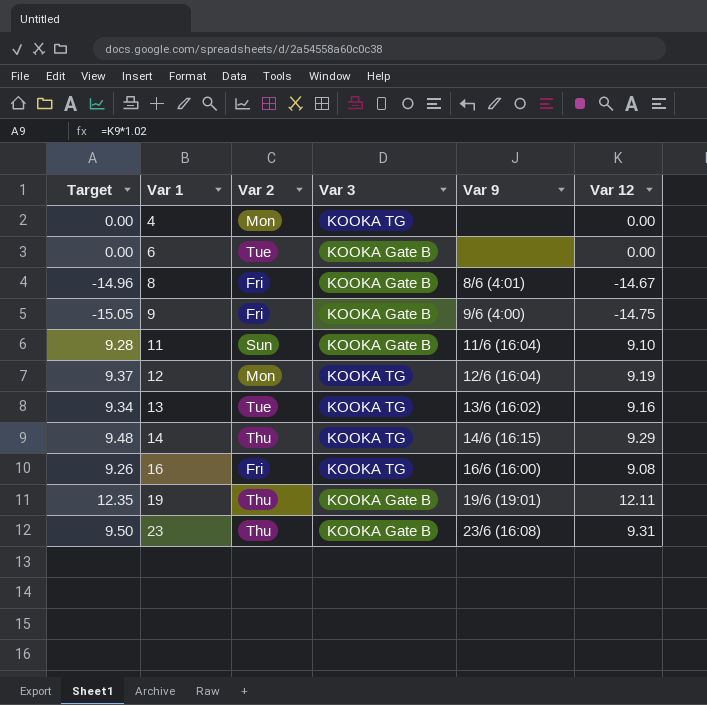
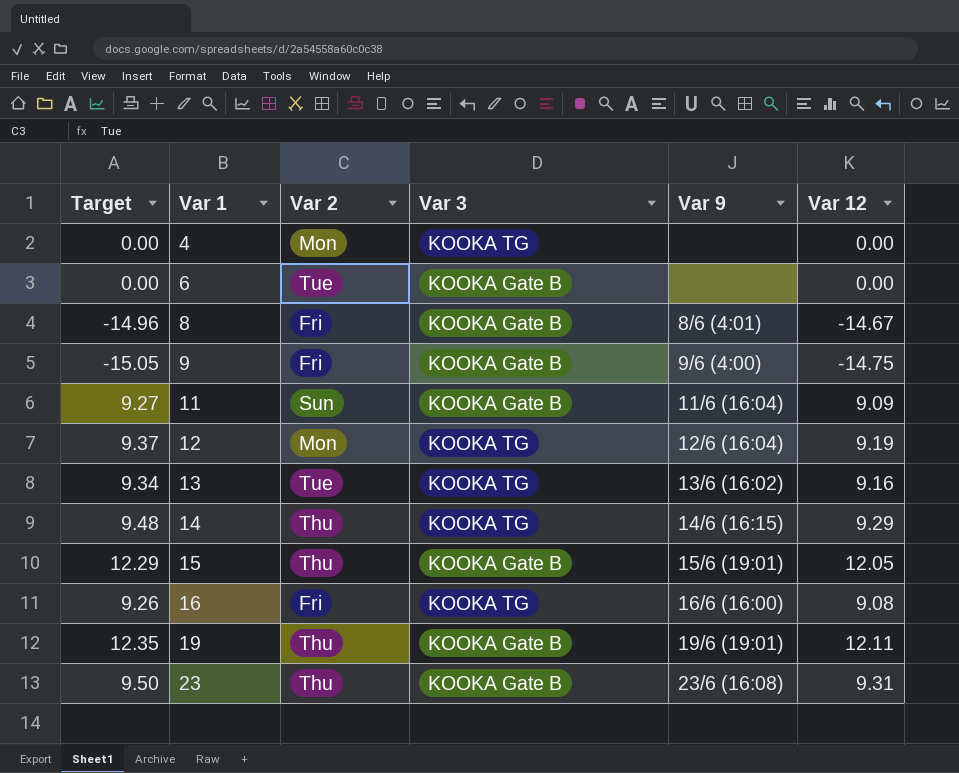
11 | Target: 9.28 -> 9.27
11 | Var 12: 9.10 -> 9.09
row 15: none -> 12.29 | Thu | KOOKA Gate B | 15/6 (19:01) | 12.05

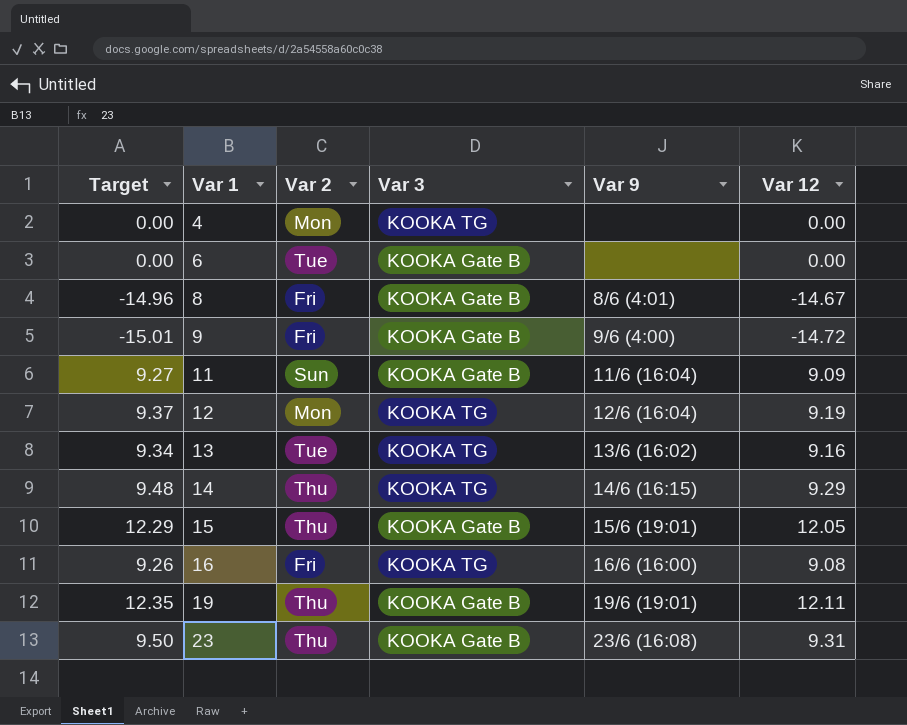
9 | Target: -15.05 -> -15.01
9 | Var 12: -14.75 -> -14.72

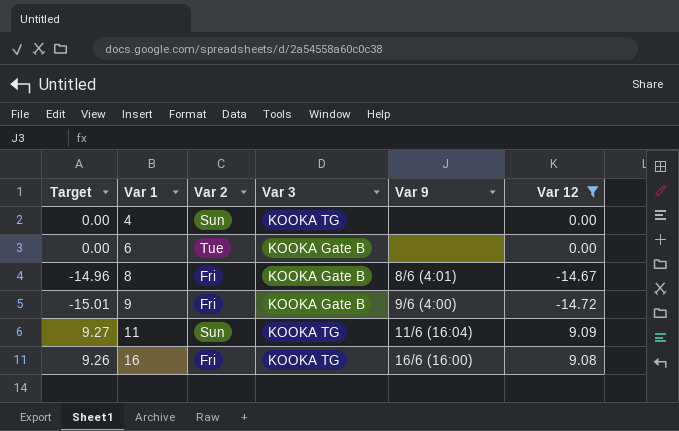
filter: none -> Var 12 <= 9.09
4 | Var 2: Mon -> Sun
11 | Var 3: KOOKA Gate B -> KOOKA TG

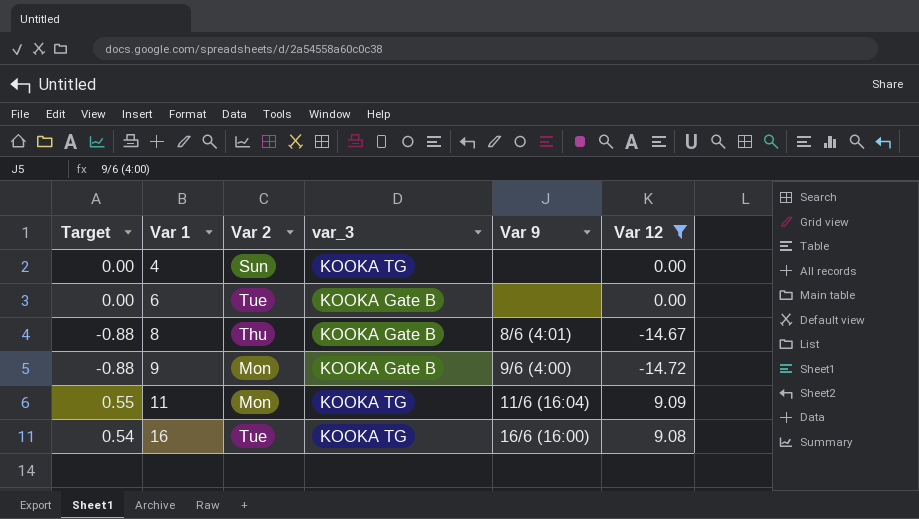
column Target | formula: [Var 12] * 1.02 -> [Var 12] * 0.06
column name: Var 3 -> var_3
8 | Var 2: Fri -> Thu
9 | Var 2: Fri -> Mon
11 | Var 2: Sun -> Mon
16 | Var 2: Fri -> Tue

